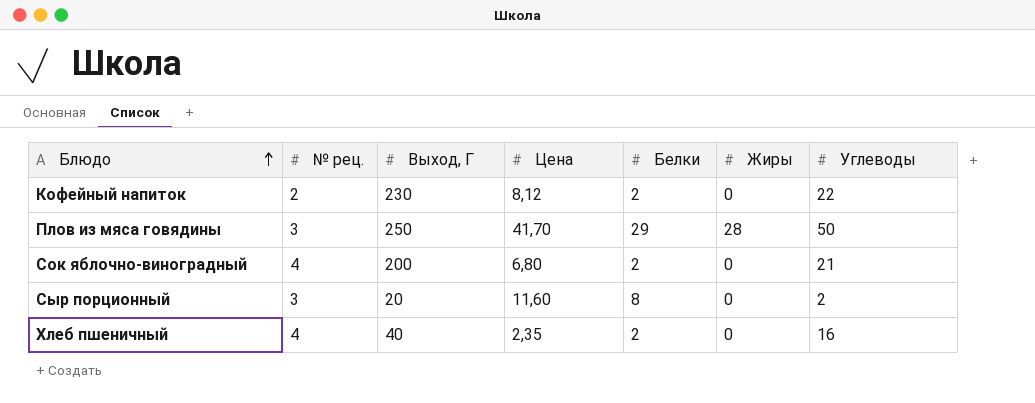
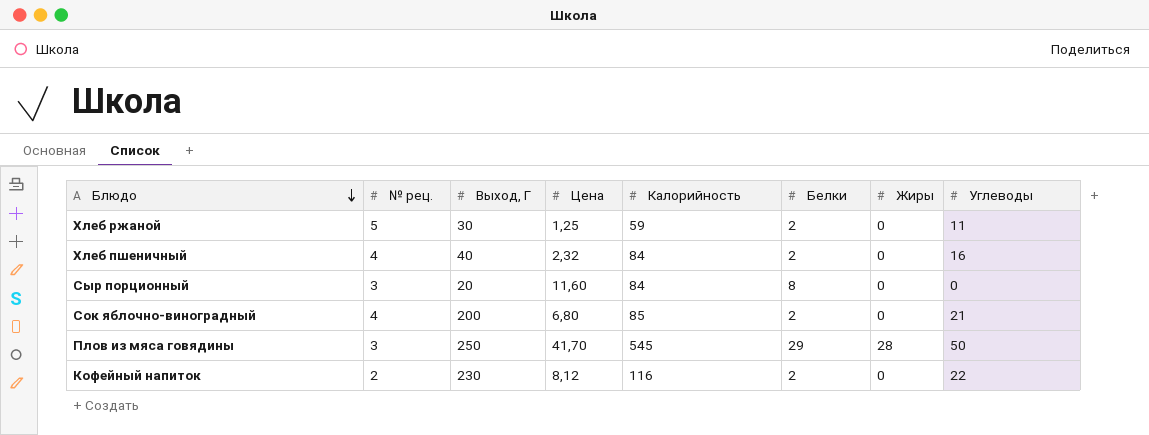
row order: Блюдо ascending -> Блюдо descending
column Калорийность | position: none -> 5
row Хлеб ржаной: none -> 5 | 30 | 1,25 | 59 | 2 | 0 | 11
Хлеб пшеничный | Цена: 2,35 -> 2,32
Сыр порционный | Углеводы: 2 -> 0

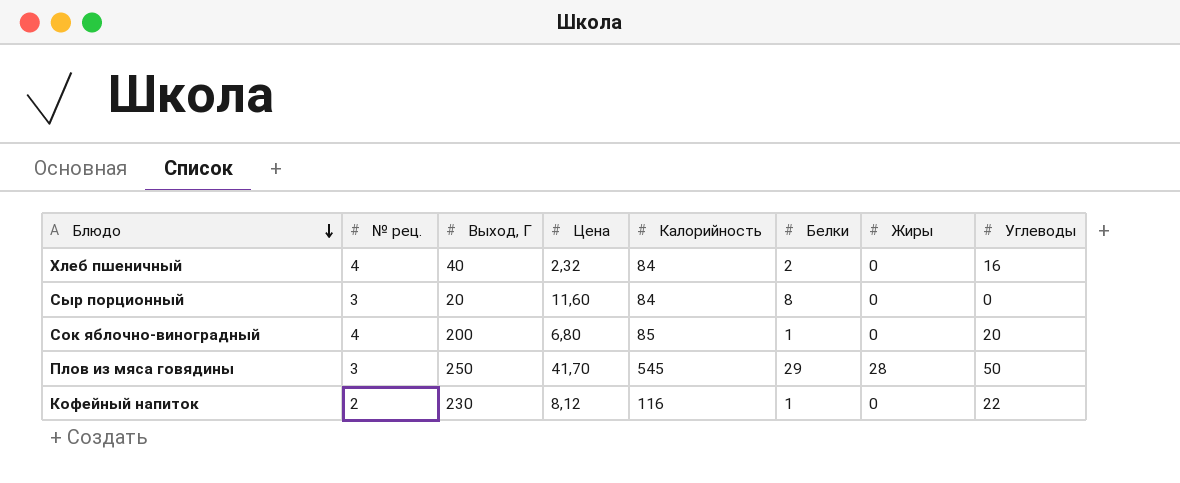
row Хлеб ржаной: 5 | 30 | 1,25 | 59 | 2 | 0 | 11 -> none
Сок яблочно-виноградный | Белки: 2 -> 1
Сок яблочно-виноградный | Углеводы: 21 -> 20
Кофейный напиток | Белки: 2 -> 1

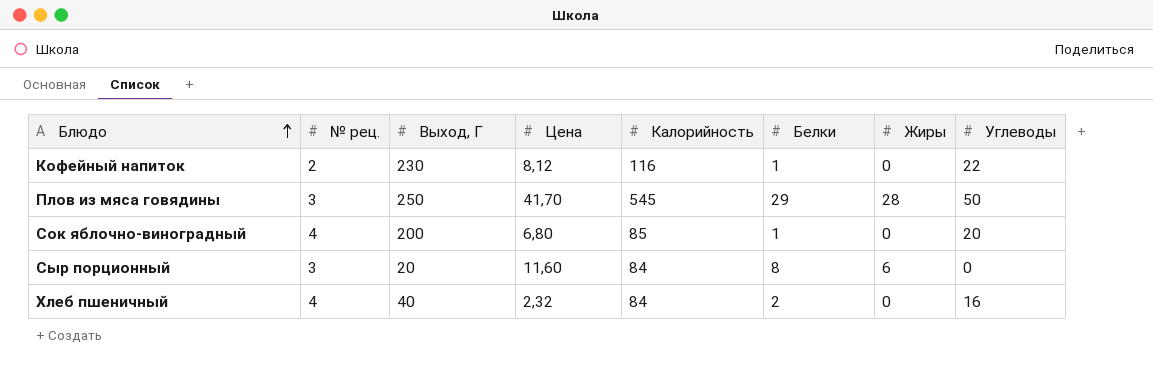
row order: Блюдо descending -> Блюдо ascending
Сыр порционный | Жиры: 0 -> 6

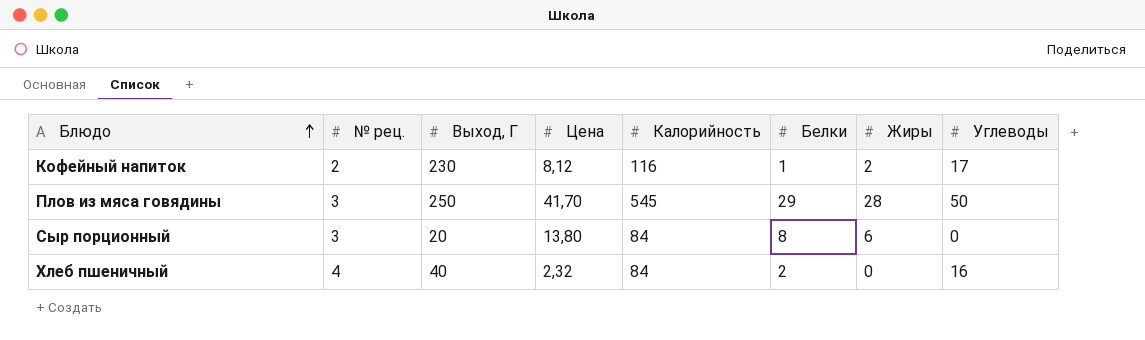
row Сок яблочно-виноградный: 4 | 200 | 6,80 | 85 | 1 | 0 | 20 -> none
Кофейный напиток | Жиры: 0 -> 2
Кофейный напиток | Углеводы: 22 -> 17
Сыр порционный | Цена: 11,60 -> 13,80

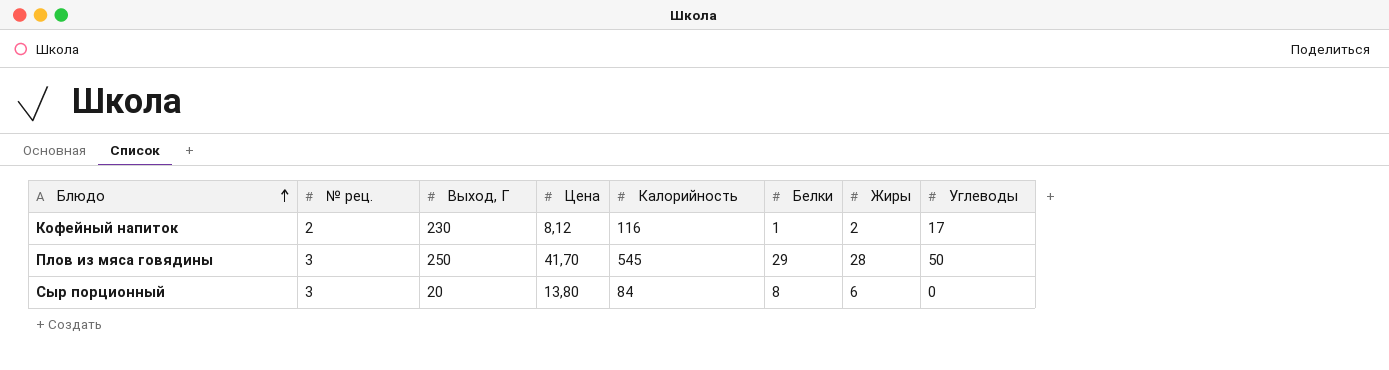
row Хлеб пшеничный: 4 | 40 | 2,32 | 84 | 2 | 0 | 16 -> none

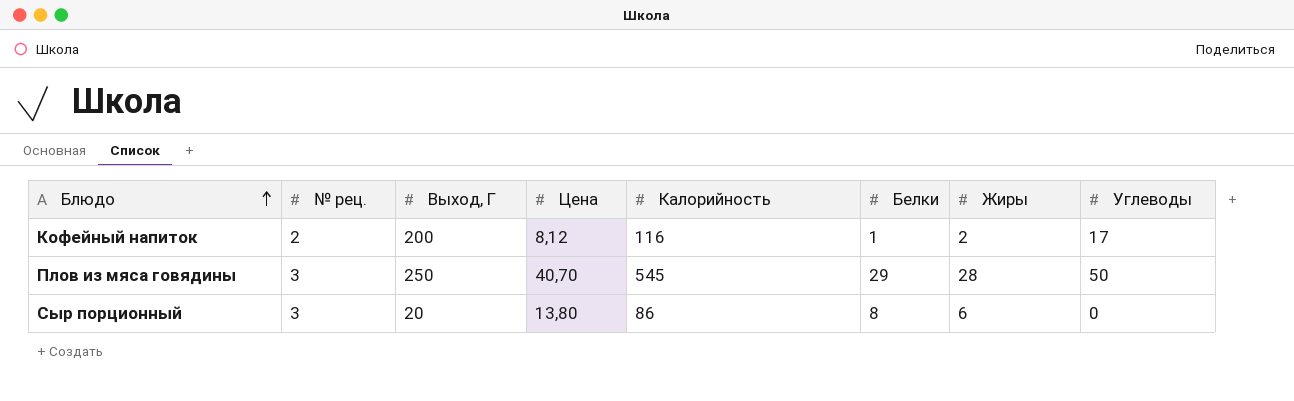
Кофейный напиток | Выход, Г: 230 -> 200
Плов из мяса говядины | Цена: 41,70 -> 40,70
Сыр порционный | Калорийность: 84 -> 86

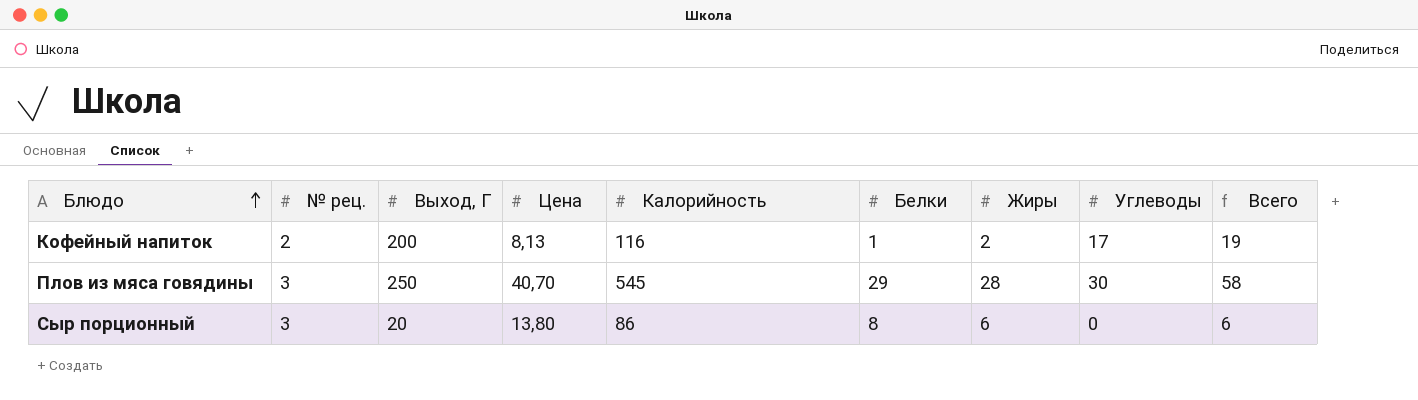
column Всего | formula: none -> [Жиры] + [Углеводы]
Кофейный напиток | Цена: 8,12 -> 8,13
Плов из мяса говядины | Углеводы: 50 -> 30

